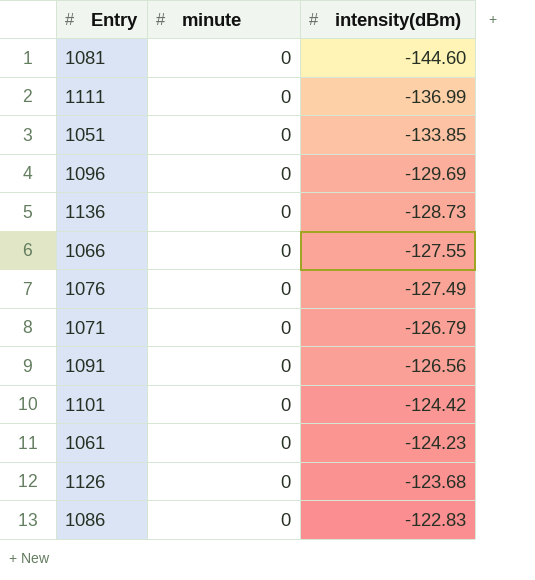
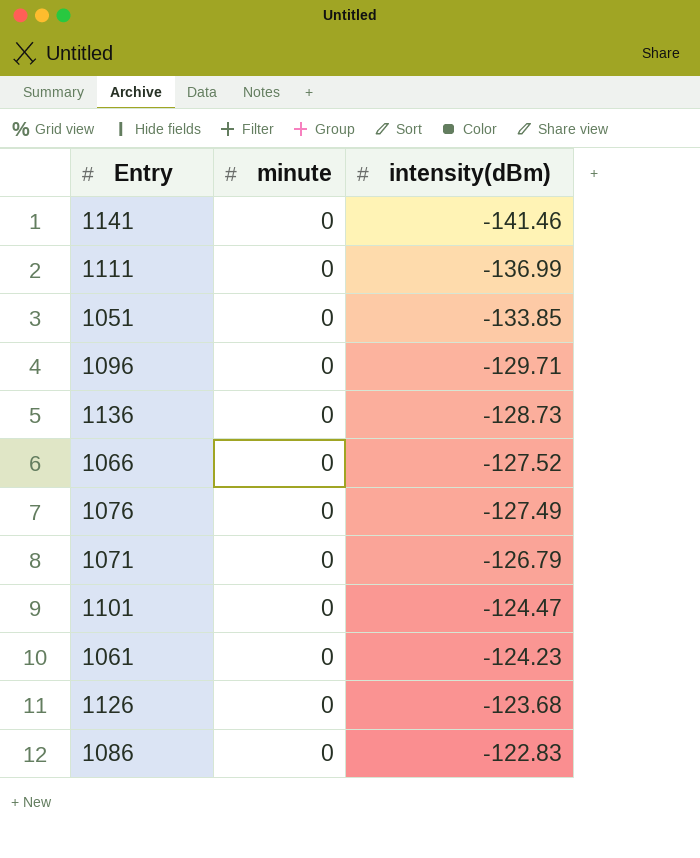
row 1081: 0 | -144.60 -> none
row 1091: 0 | -126.56 -> none
row 1141: none -> 0 | -141.46
1096 | intensity(dBm): -129.69 -> -129.71
1066 | intensity(dBm): -127.55 -> -127.52
1101 | intensity(dBm): -124.42 -> -124.47

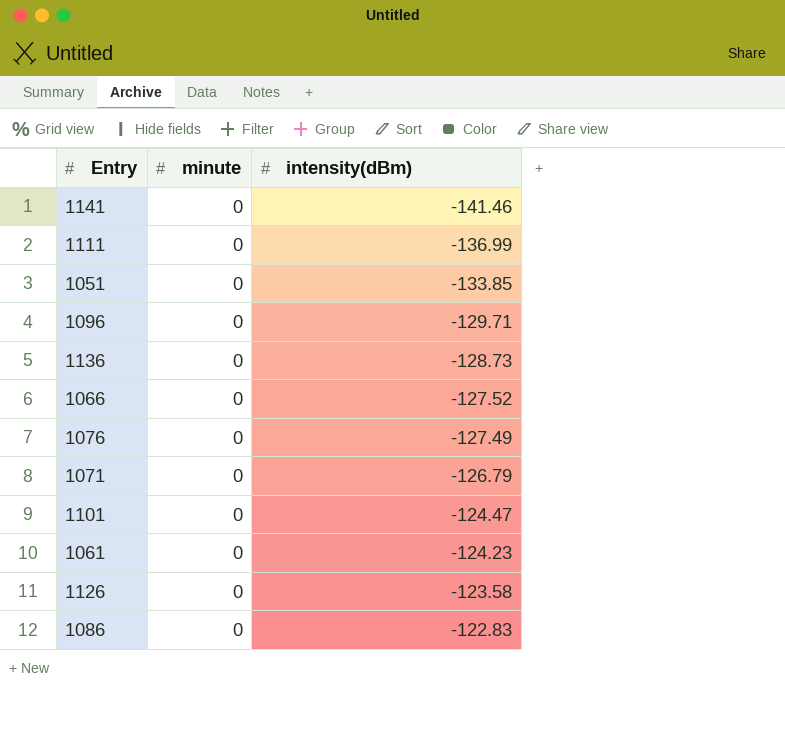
1126 | intensity(dBm): -123.68 -> -123.58

